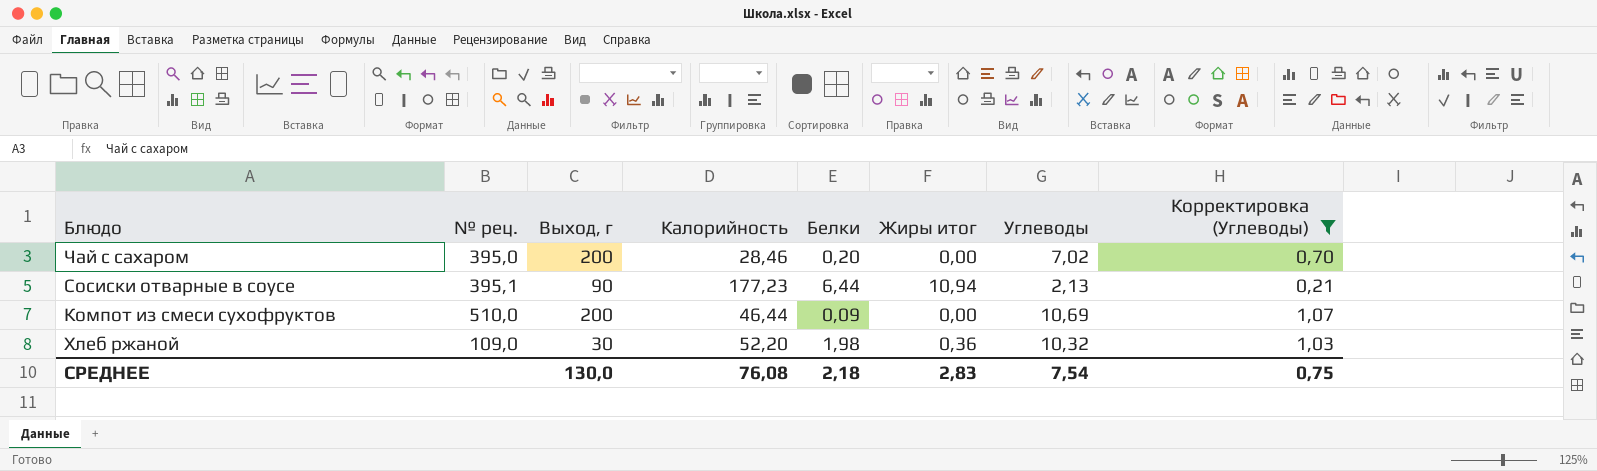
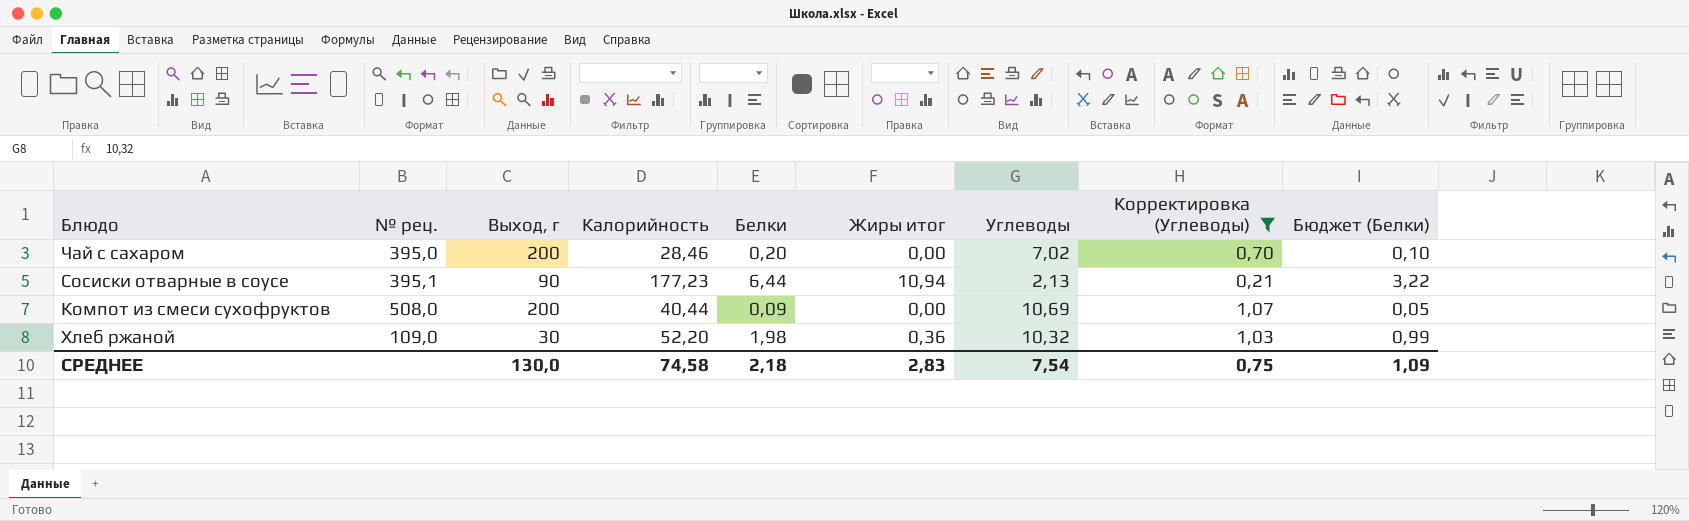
column Бюджет (Белки) | formula: none -> [Белки] * 0,5
Компот из смеси сухофруктов | № рец.: 510,0 -> 508,0
Компот из смеси сухофруктов | Калорийность: 46,44 -> 40,44
СРЕДНЕЕ | Калорийность: 76,08 -> 74,58

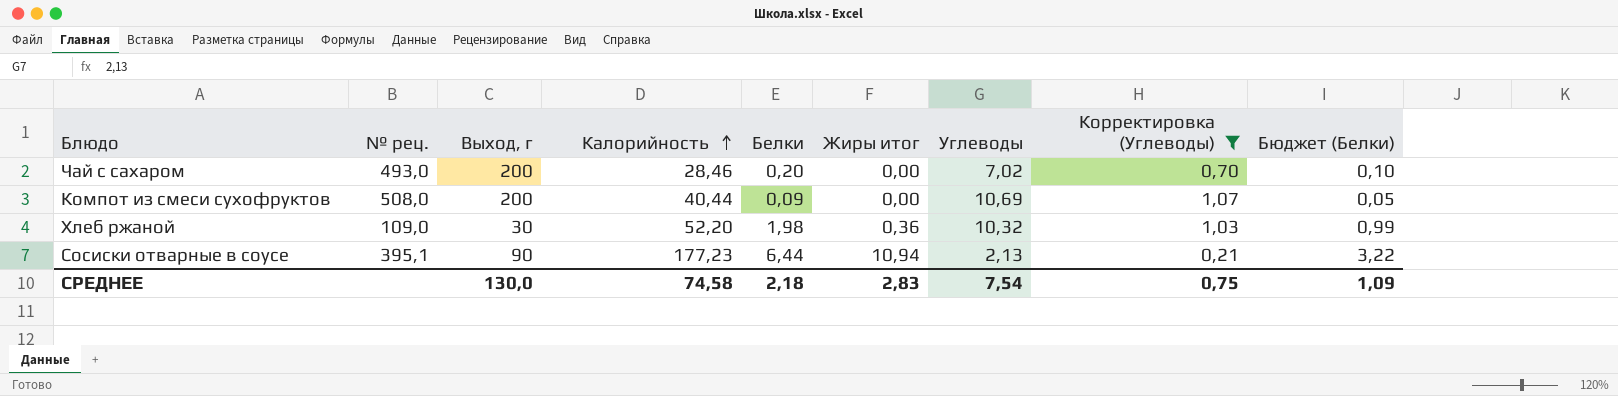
row order: none -> Калорийность ascending
Чай с сахаром | № рец.: 395,0 -> 493,0

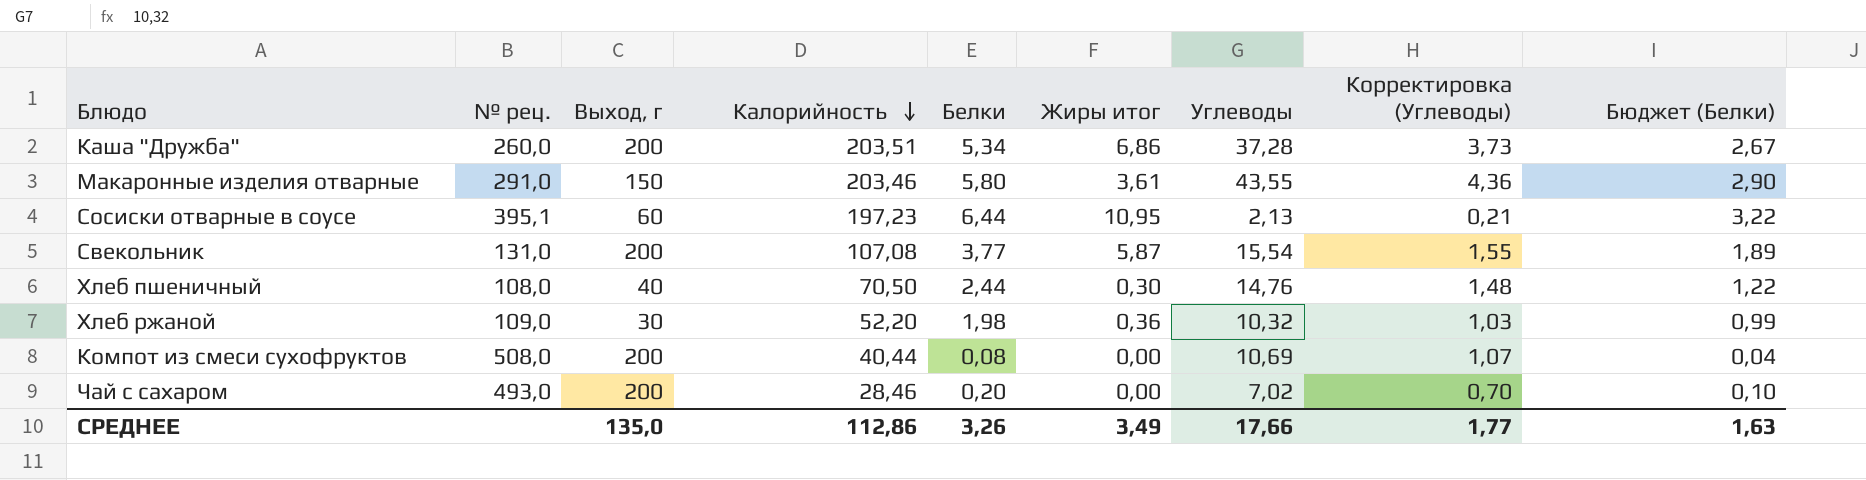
filter: Корректировка (Углеводы) <= 1,07 -> none
row order: Калорийность ascending -> Калорийность descending
Сосиски отварные в соусе | Выход, г: 90 -> 60
Сосиски отварные в соусе | Калорийность: 177,23 -> 197,23
Сосиски отварные в соусе | Жиры итог: 10,94 -> 10,95
Компот из смеси сухофруктов | Белки: 0,09 -> 0,08
Компот из смеси сухофруктов | Бюджет (Белки): 0,05 -> 0,04
СРЕДНЕЕ | Выход, г: 130,0 -> 135,0
СРЕДНЕЕ | Калорийность: 74,58 -> 112,86
СРЕДНЕЕ | Белки: 2,18 -> 3,26
СРЕДНЕЕ | Жиры итог: 2,83 -> 3,49
СРЕДНЕЕ | Углеводы: 7,54 -> 17,66
СРЕДНЕЕ | Корректировка (Углеводы): 0,75 -> 1,77
СРЕДНЕЕ | Бюджет (Белки): 1,09 -> 1,63

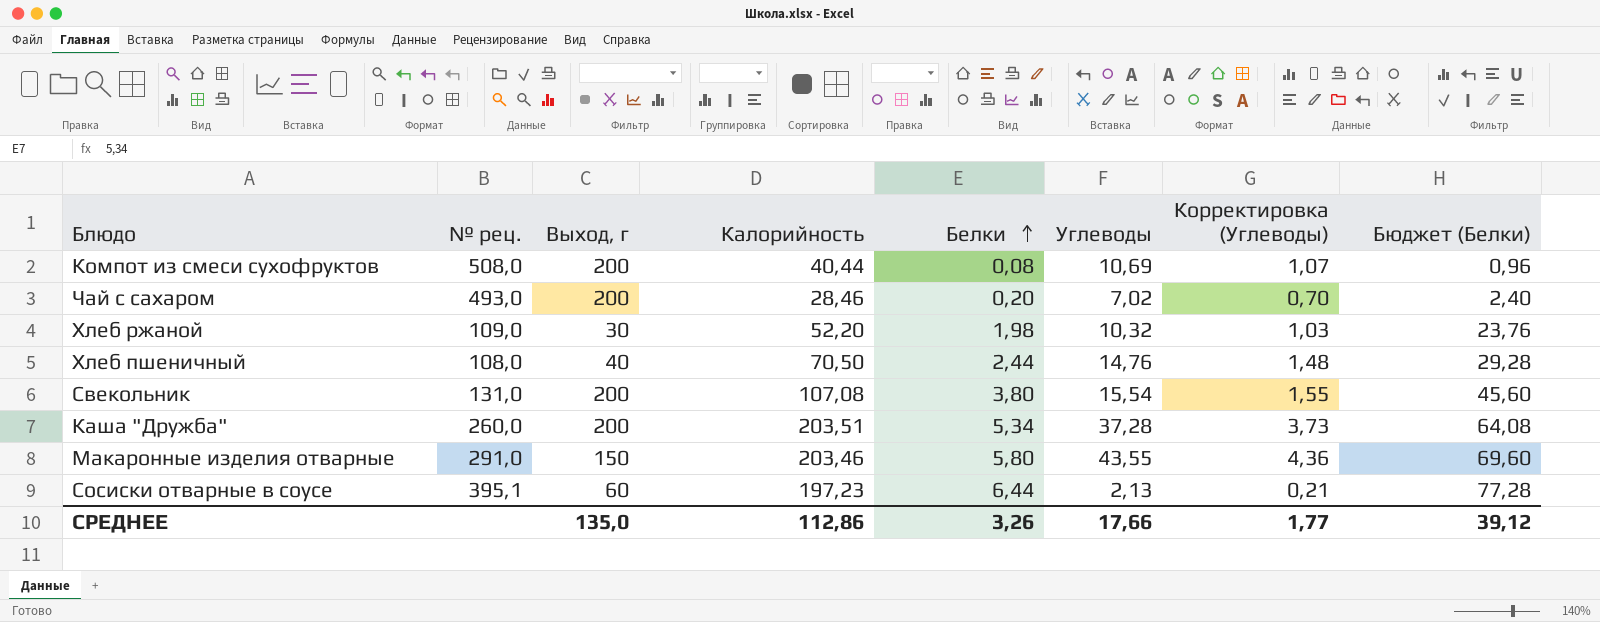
row order: Калорийность descending -> Белки ascending
column Жиры итог | position: 6 -> none
column Бюджет (Белки) | formula: [Белки] * 0,5 -> [Белки] * 12
Свекольник | Белки: 3,77 -> 3,80
СРЕДНЕЕ | Бюджет (Белки): 1,63 -> 39,12

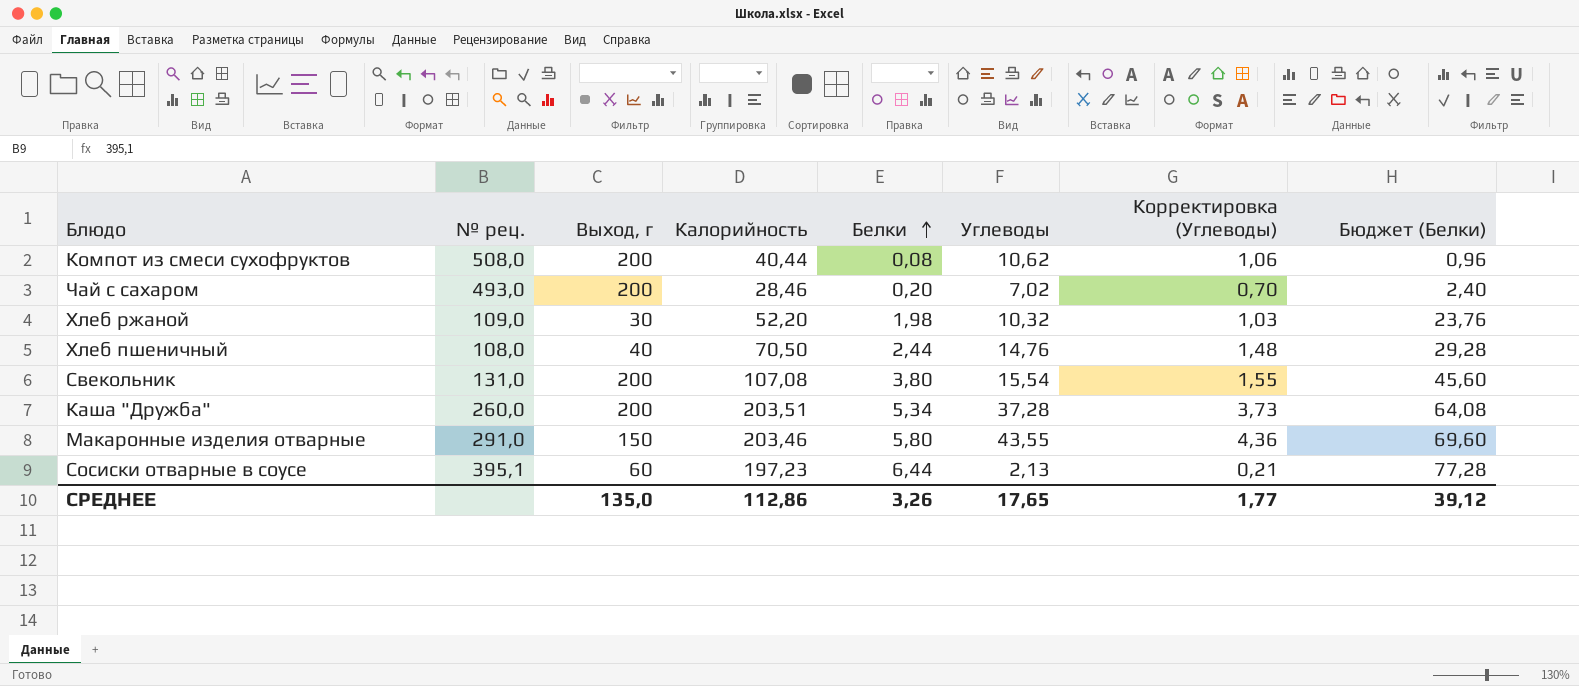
Компот из смеси сухофруктов | Углеводы: 10,69 -> 10,62
Компот из смеси сухофруктов | Корректировка (Углеводы): 1,07 -> 1,06
СРЕДНЕЕ | Углеводы: 17,66 -> 17,65

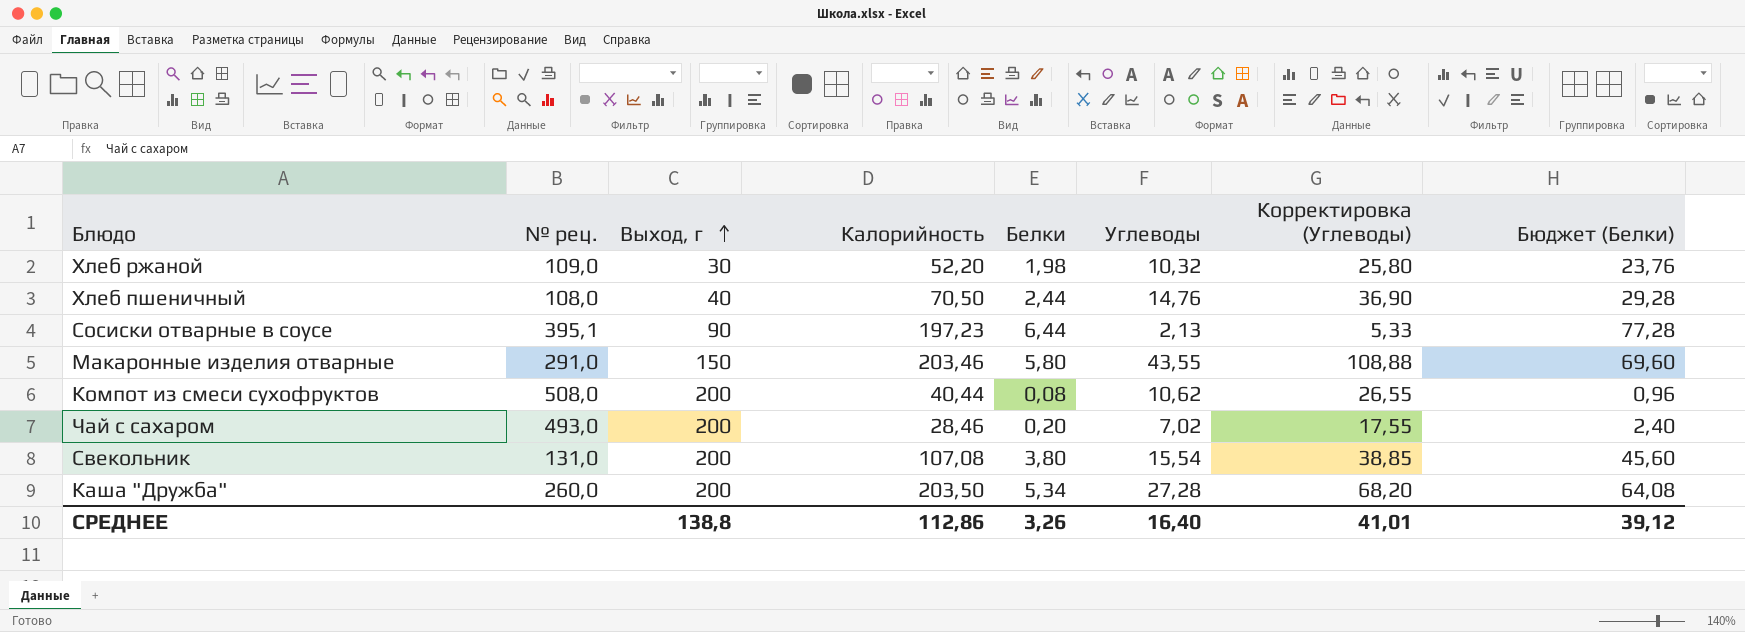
row order: Белки ascending -> Выход, г ascending
column Корректировка (Углеводы) | formula: [Углеводы] * 0,1 -> [Углеводы] * 2,5
Сосиски отварные в соусе | Выход, г: 60 -> 90
Каша "Дружба" | Калорийность: 203,51 -> 203,50
Каша "Дружба" | Углеводы: 37,28 -> 27,28
СРЕДНЕЕ | Выход, г: 135,0 -> 138,8
СРЕДНЕЕ | Углеводы: 17,65 -> 16,40
СРЕДНЕЕ | Корректировка (Углеводы): 1,77 -> 41,01

